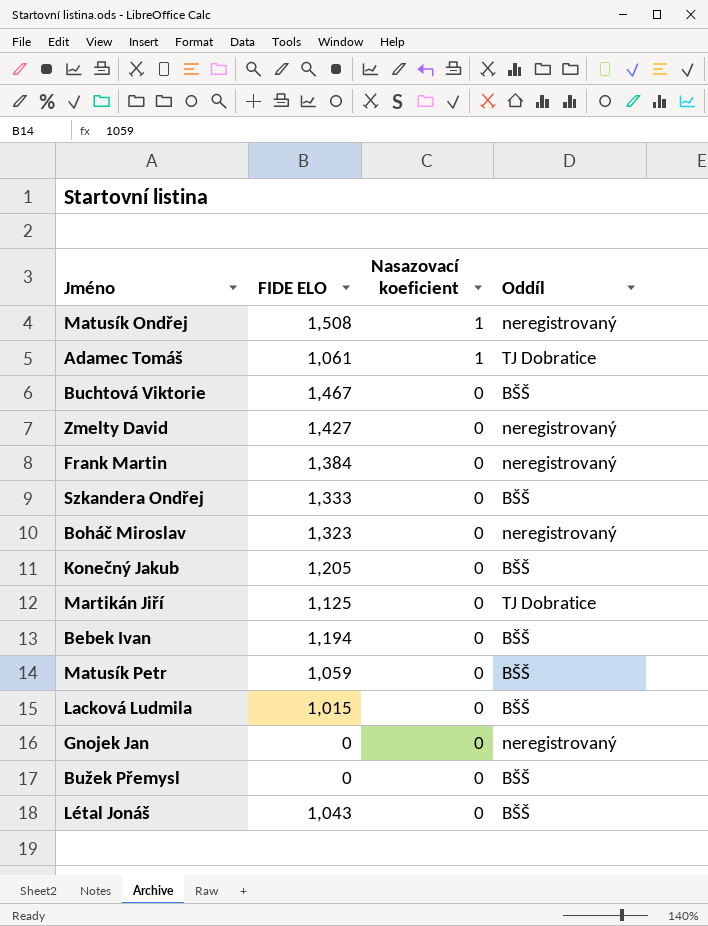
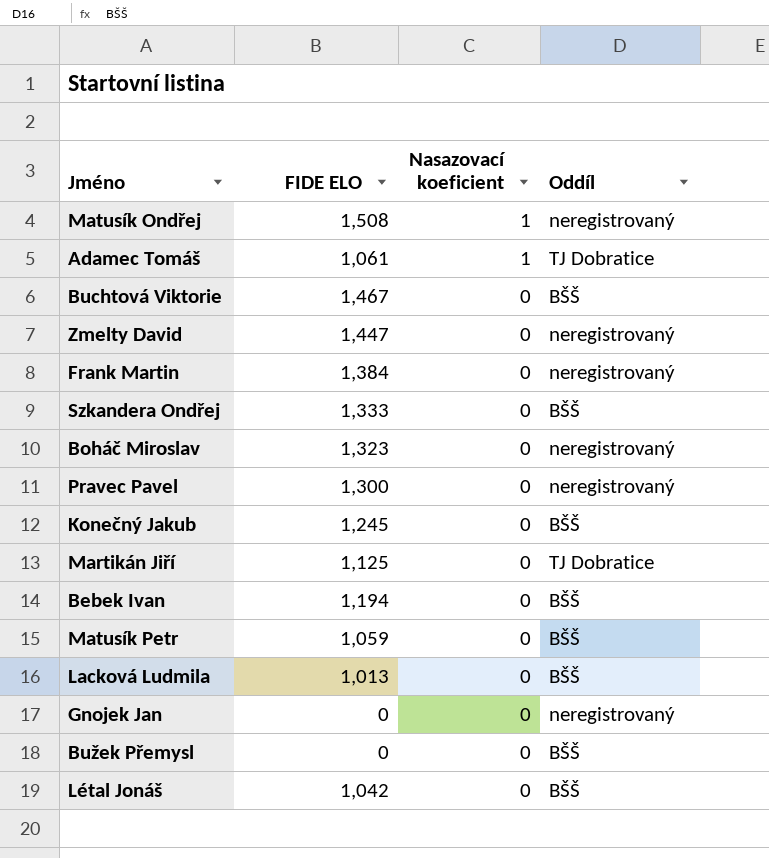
Zmelty David | FIDE ELO: 1,427 -> 1,447
row Pravec Pavel: none -> 1,300 | 0 | neregistrovaný
Konečný Jakub | FIDE ELO: 1,205 -> 1,245
Lacková Ludmila | FIDE ELO: 1,015 -> 1,013
Létal Jonáš | FIDE ELO: 1,043 -> 1,042

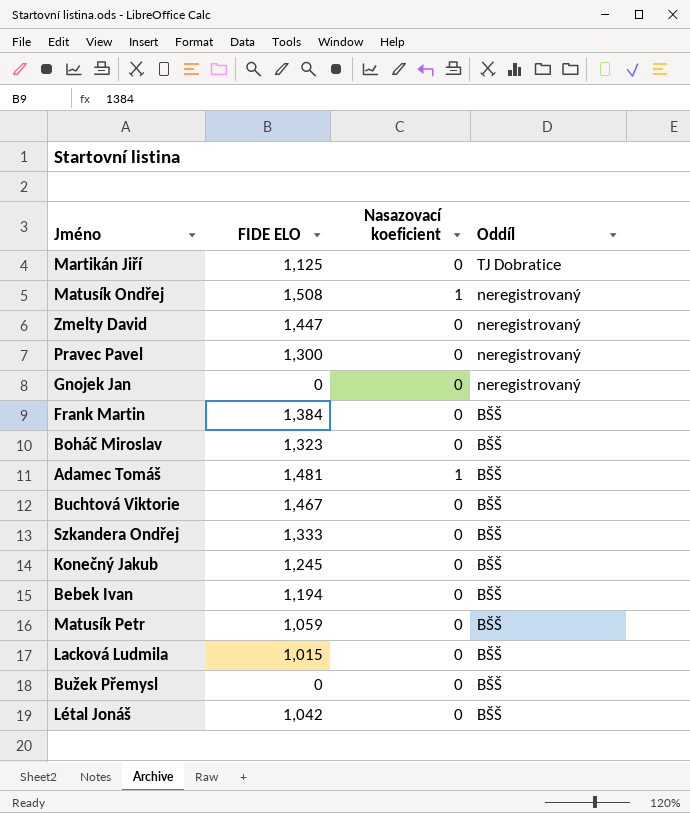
row order: Nasazovací koeficient descending -> Oddíl descending
Frank Martin | Oddíl: neregistrovaný -> BŠŠ
Boháč Miroslav | Oddíl: neregistrovaný -> BŠŠ
Adamec Tomáš | FIDE ELO: 1,061 -> 1,481
Adamec Tomáš | Oddíl: TJ Dobratice -> BŠŠ
Lacková Ludmila | FIDE ELO: 1,013 -> 1,015

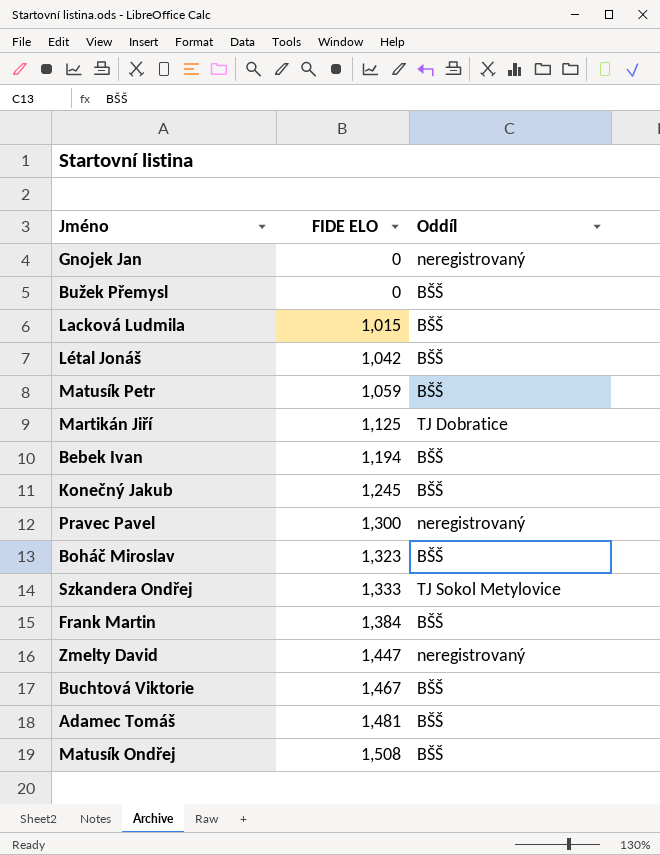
row order: Oddíl descending -> FIDE ELO ascending
column Nasazovací koeficient | position: 3 -> none
Szkandera Ondřej | Oddíl: BŠŠ -> TJ Sokol Metylovice
Matusík Ondřej | Oddíl: neregistrovaný -> BŠŠ

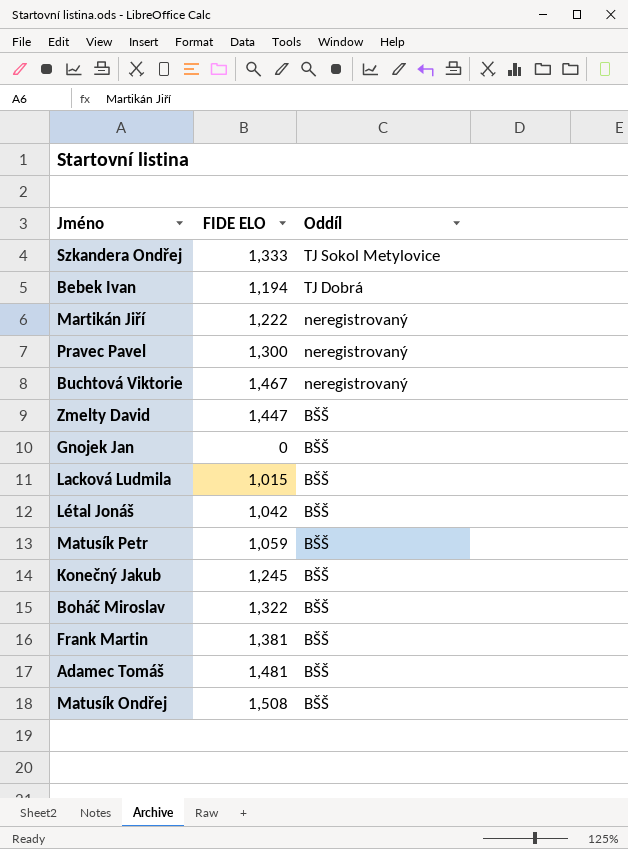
row order: FIDE ELO ascending -> Oddíl descending
row Bužek Přemysl: 0 | BŠŠ -> none
Bebek Ivan | Oddíl: BŠŠ -> TJ Dobrá
Martikán Jiří | FIDE ELO: 1,125 -> 1,222
Martikán Jiří | Oddíl: TJ Dobratice -> neregistrovaný
Buchtová Viktorie | Oddíl: BŠŠ -> neregistrovaný
Zmelty David | Oddíl: neregistrovaný -> BŠŠ
Gnojek Jan | Oddíl: neregistrovaný -> BŠŠ
Boháč Miroslav | FIDE ELO: 1,323 -> 1,322
Frank Martin | FIDE ELO: 1,384 -> 1,381

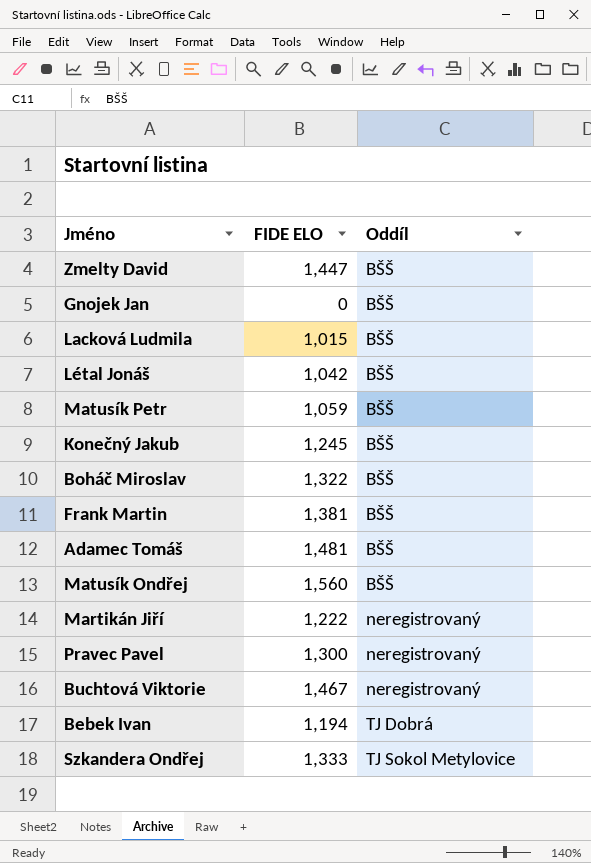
row order: Oddíl descending -> Oddíl ascending
Matusík Ondřej | FIDE ELO: 1,508 -> 1,560

